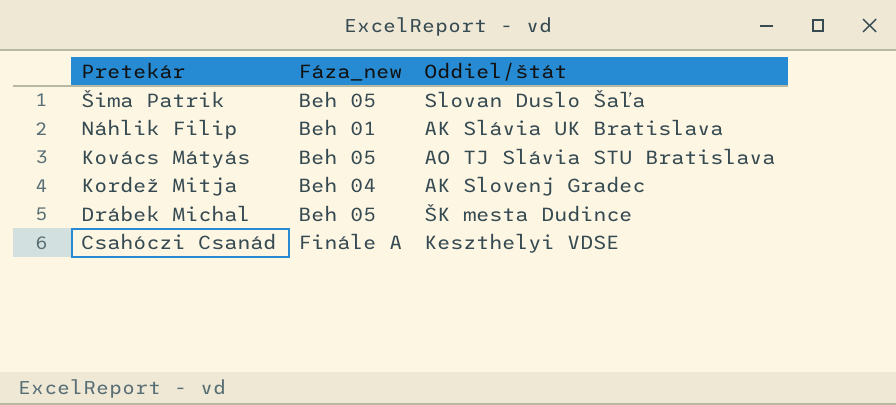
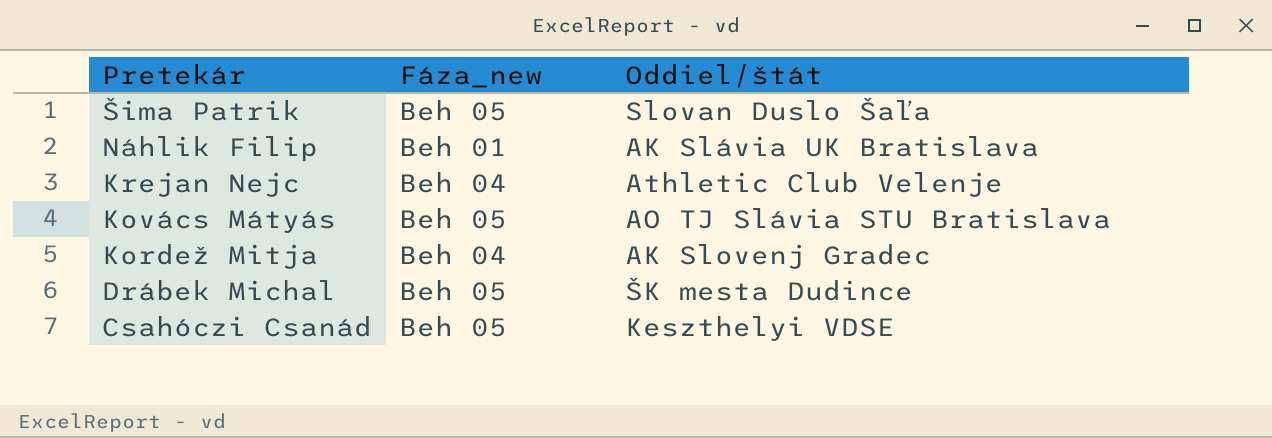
row Krejan Nejc: none -> Beh 04 | Athletic Club Velenje
Csahóczi Csanád | Fáza_new: Finále A -> Beh 05

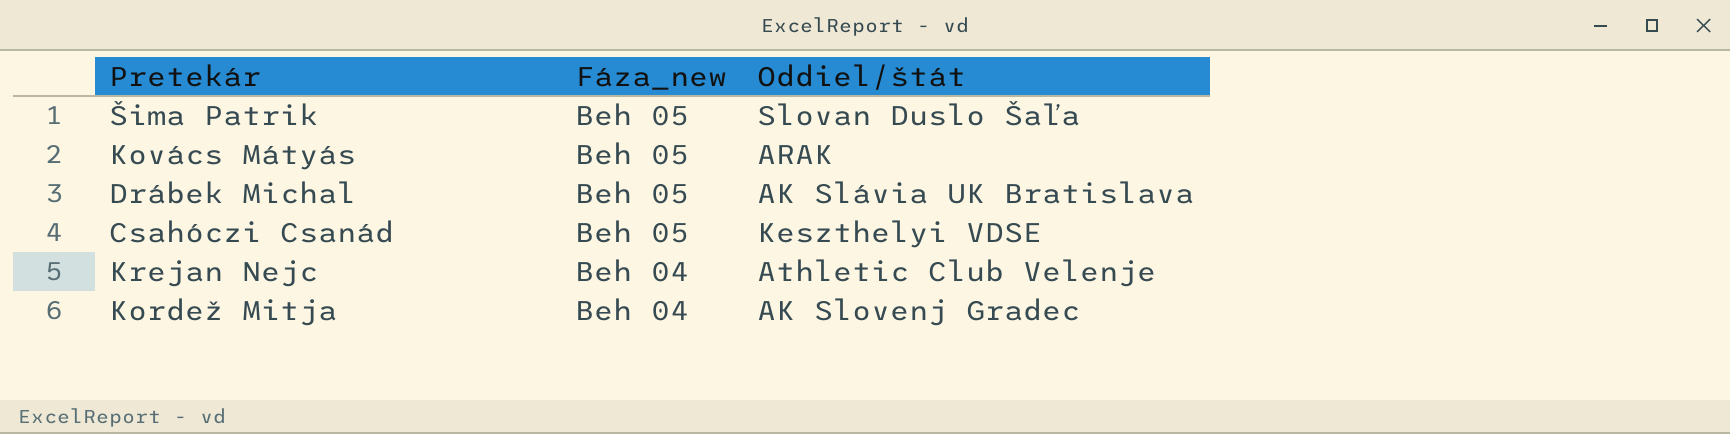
row order: Pretekár descending -> Fáza_new descending
row Náhlik Filip: Beh 01 | AK Slávia UK Bratislava -> none
Kovács Mátyás | Oddiel/štát: AO TJ Slávia STU Bratislava -> ARAK
Drábek Michal | Oddiel/štát: ŠK mesta Dudince -> AK Slávia UK Bratislava

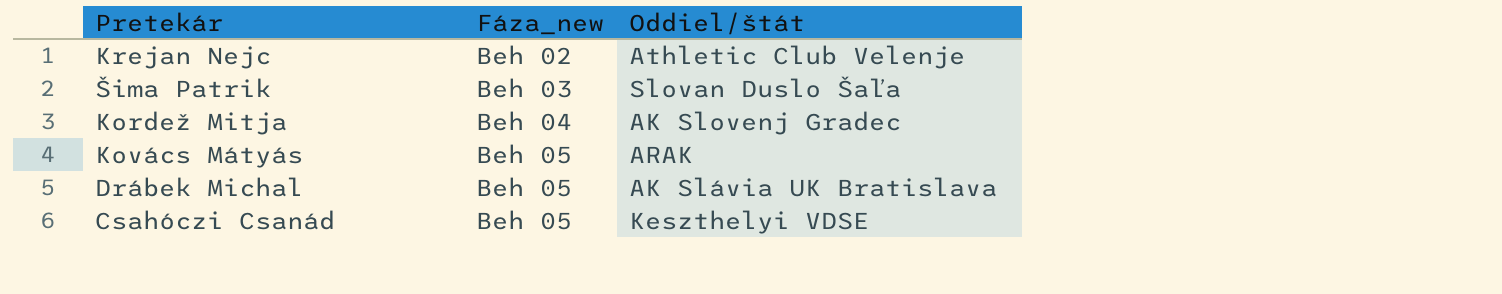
row order: Fáza_new descending -> Fáza_new ascending
Krejan Nejc | Fáza_new: Beh 04 -> Beh 02
Šima Patrik | Fáza_new: Beh 05 -> Beh 03

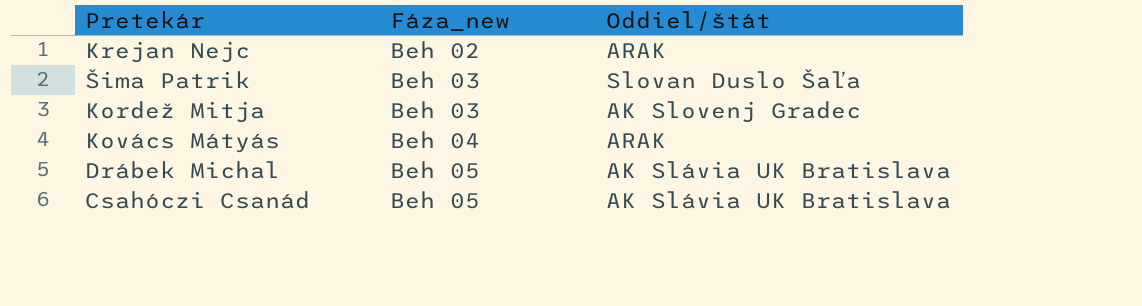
Krejan Nejc | Oddiel/štát: Athletic Club Velenje -> ARAK
Kordež Mitja | Fáza_new: Beh 04 -> Beh 03
Kovács Mátyás | Fáza_new: Beh 05 -> Beh 04
Csahóczi Csanád | Oddiel/štát: Keszthelyi VDSE -> AK Slávia UK Bratislava

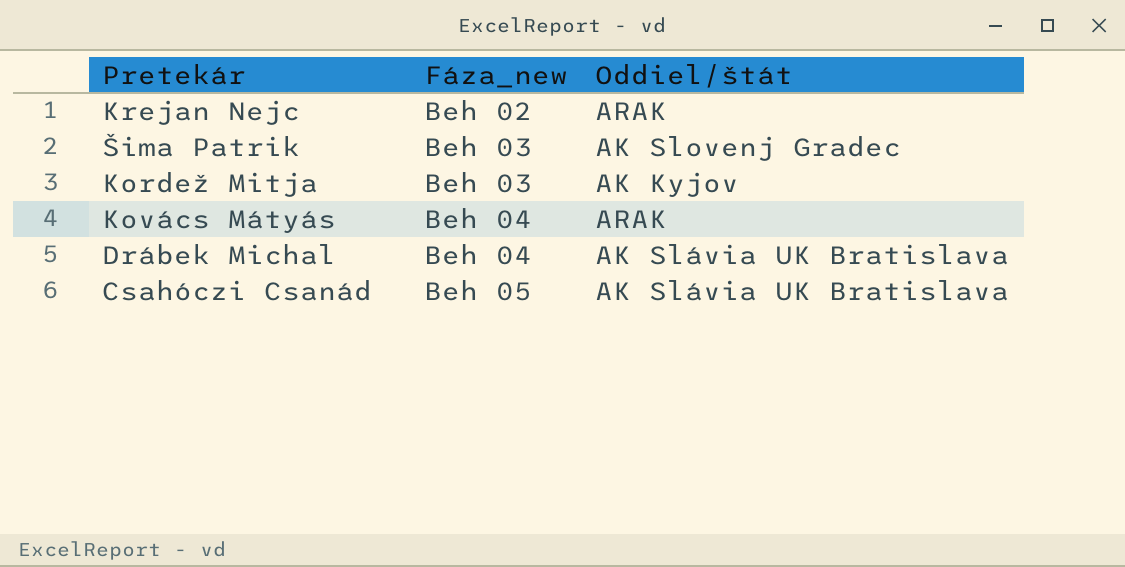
Šima Patrik | Oddiel/štát: Slovan Duslo Šaľa -> AK Slovenj Gradec
Kordež Mitja | Oddiel/štát: AK Slovenj Gradec -> AK Kyjov
Drábek Michal | Fáza_new: Beh 05 -> Beh 04

